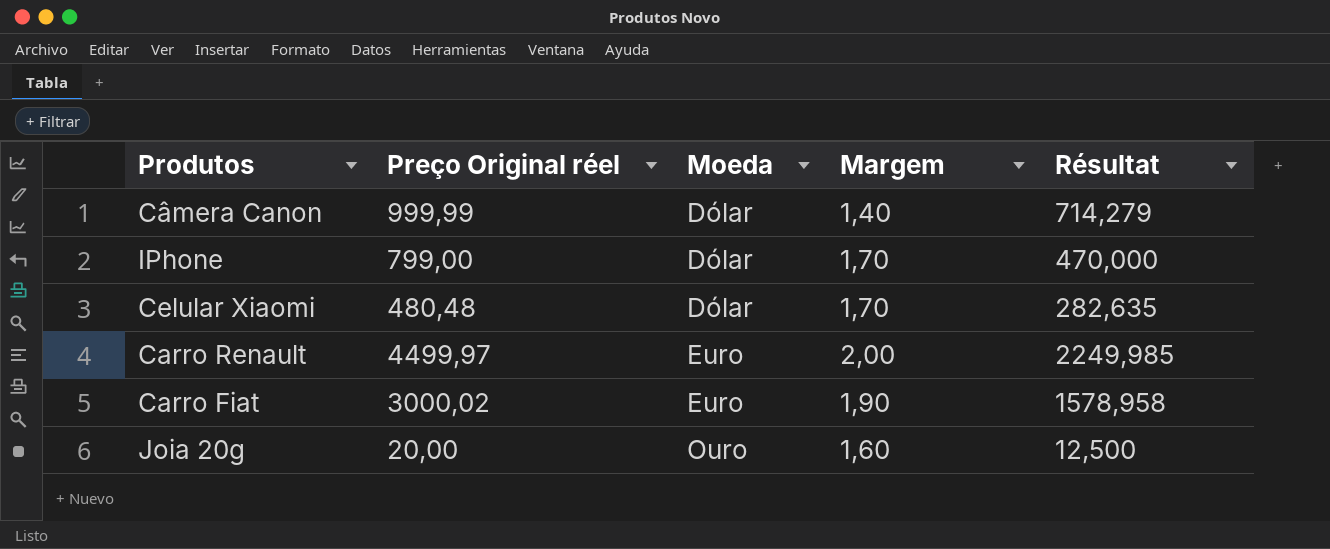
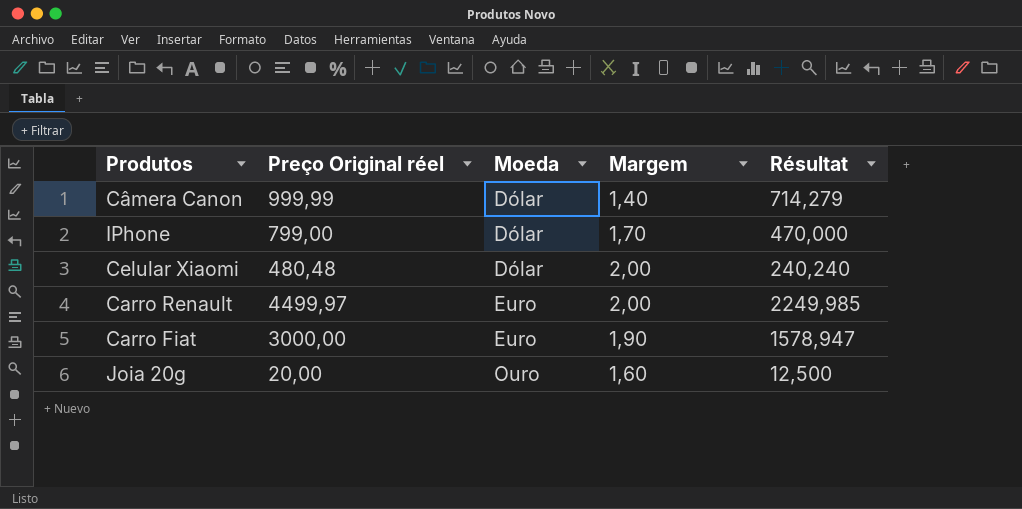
Celular Xiaomi | Margem: 1,70 -> 2,00
Celular Xiaomi | Résultat: 282,635 -> 240,240
Carro Fiat | Preço Original réel: 3000,02 -> 3000,00
Carro Fiat | Résultat: 1578,958 -> 1578,947

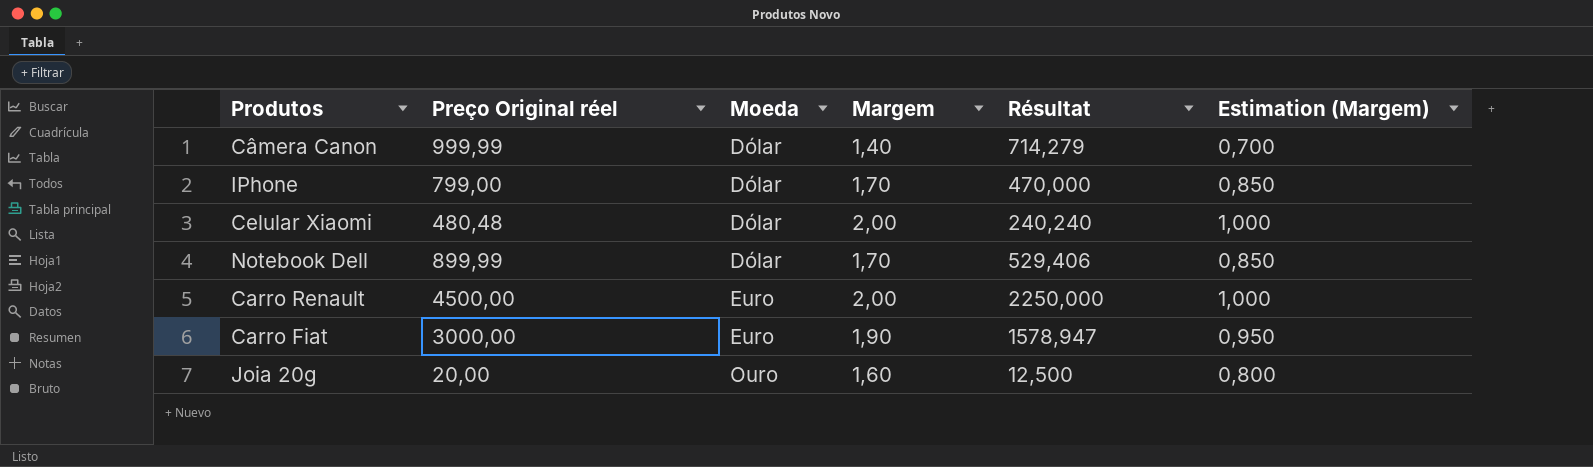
column Estimation (Margem) | formula: none -> [Margem] * 0,5
row Notebook Dell: none -> 899,99 | Dólar | 1,70 | 529,406 | 0,850
Carro Renault | Preço Original réel: 4499,97 -> 4500,00
Carro Renault | Résultat: 2249,985 -> 2250,000

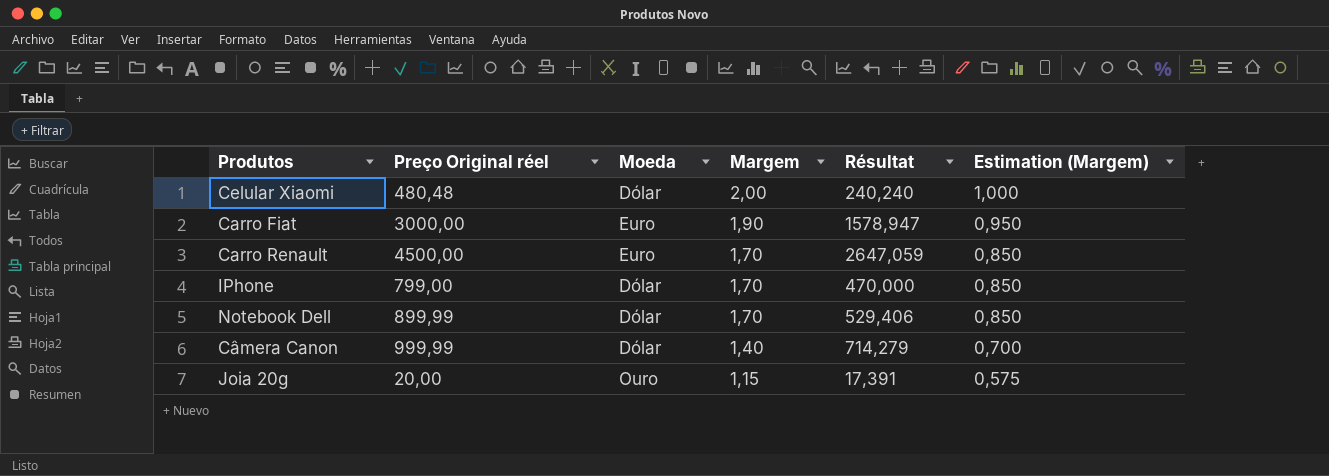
row order: Moeda ascending -> Margem descending
Carro Renault | Margem: 2,00 -> 1,70
Carro Renault | Résultat: 2250,000 -> 2647,059
Carro Renault | Estimation (Margem): 1,000 -> 0,850
Joia 20g | Margem: 1,60 -> 1,15
Joia 20g | Résultat: 12,500 -> 17,391
Joia 20g | Estimation (Margem): 0,800 -> 0,575

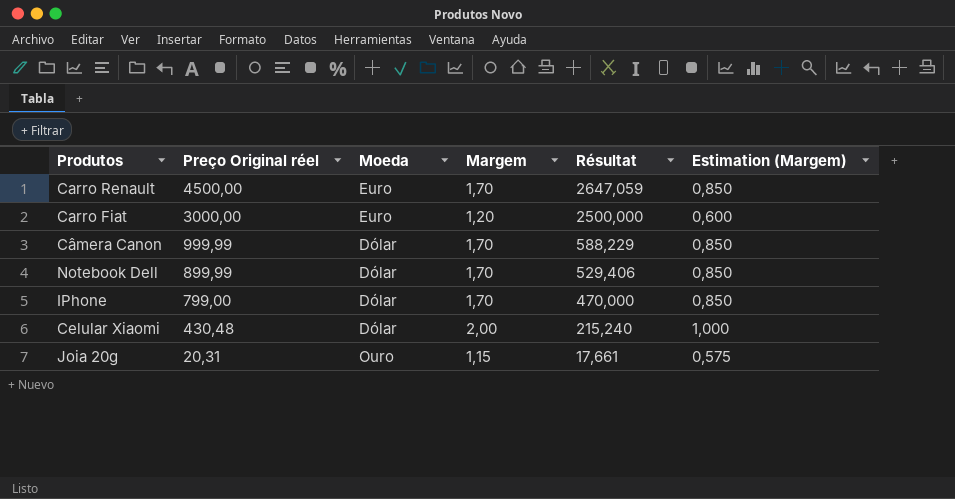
row order: Margem descending -> Preço Original réel descending
Carro Fiat | Margem: 1,90 -> 1,20
Carro Fiat | Résultat: 1578,947 -> 2500,000
Carro Fiat | Estimation (Margem): 0,950 -> 0,600
Câmera Canon | Margem: 1,40 -> 1,70
Câmera Canon | Résultat: 714,279 -> 588,229
Câmera Canon | Estimation (Margem): 0,700 -> 0,850
Celular Xiaomi | Preço Original réel: 480,48 -> 430,48
Celular Xiaomi | Résultat: 240,240 -> 215,240
Joia 20g | Preço Original réel: 20,00 -> 20,31
Joia 20g | Résultat: 17,391 -> 17,661

